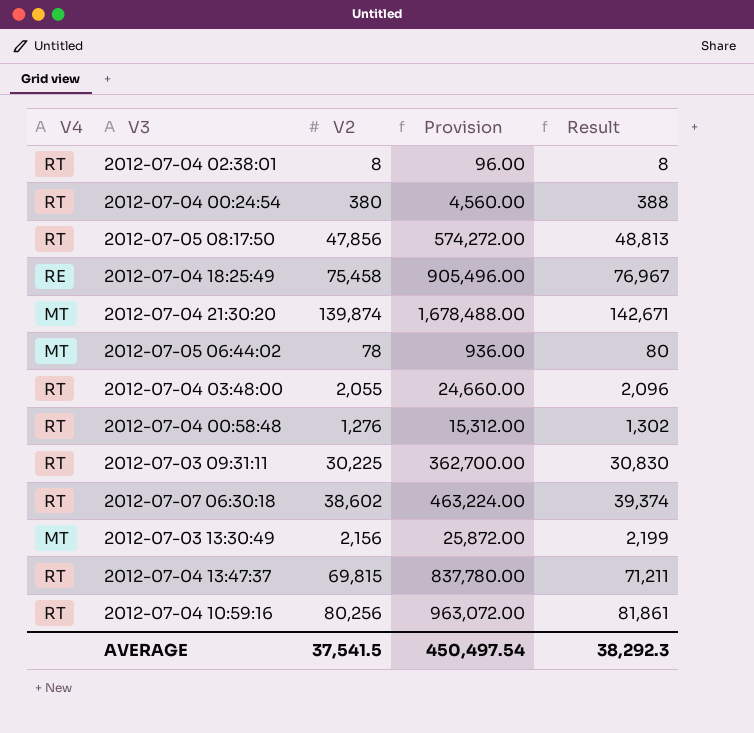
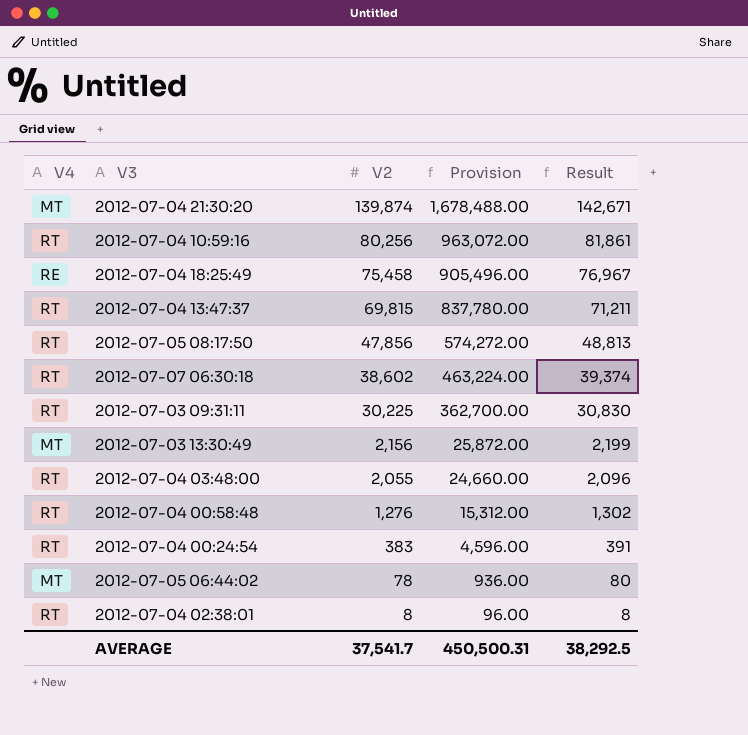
row order: none -> V2 descending
2012-07-04 00:24:54 | V2: 380 -> 383
2012-07-04 00:24:54 | Provision: 4,560.00 -> 4,596.00
2012-07-04 00:24:54 | Result: 388 -> 391
AVERAGE | V2: 37,541.5 -> 37,541.7
AVERAGE | Provision: 450,497.54 -> 450,500.31
AVERAGE | Result: 38,292.3 -> 38,292.5

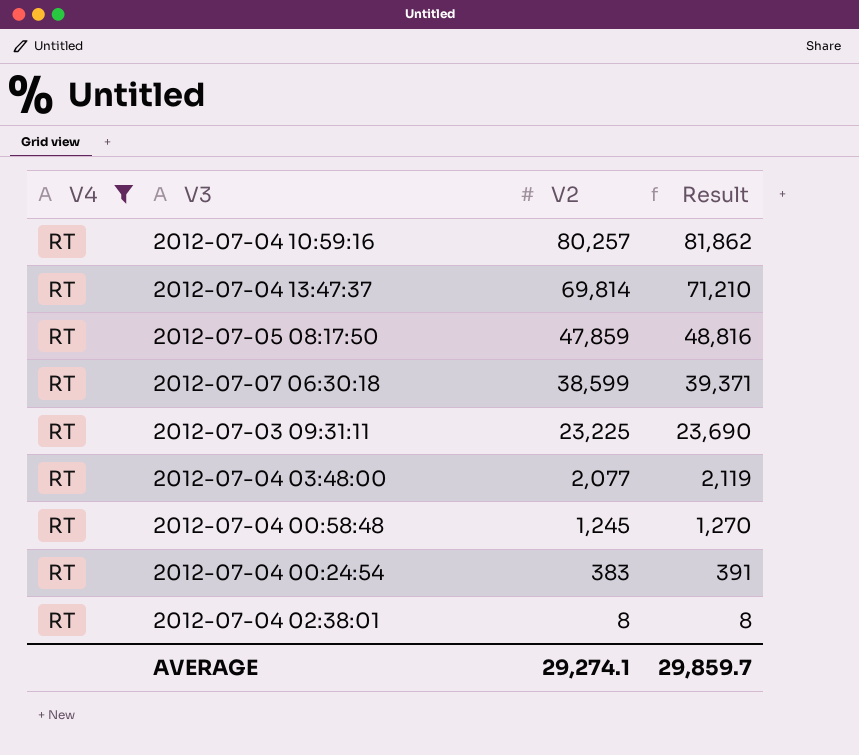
filter: none -> V4 = RT
column Provision | formula: [V2] * 12 -> none
2012-07-04 10:59:16 | V2: 80,256 -> 80,257
2012-07-04 10:59:16 | Result: 81,861 -> 81,862
2012-07-04 13:47:37 | V2: 69,815 -> 69,814
2012-07-04 13:47:37 | Result: 71,211 -> 71,210
2012-07-05 08:17:50 | V2: 47,856 -> 47,859
2012-07-05 08:17:50 | Result: 48,813 -> 48,816
2012-07-07 06:30:18 | V2: 38,602 -> 38,599
2012-07-07 06:30:18 | Result: 39,374 -> 39,371
2012-07-03 09:31:11 | V2: 30,225 -> 23,225
2012-07-03 09:31:11 | Result: 30,830 -> 23,690
2012-07-04 03:48:00 | V2: 2,055 -> 2,077
2012-07-04 03:48:00 | Result: 2,096 -> 2,119
2012-07-04 00:58:48 | V2: 1,276 -> 1,245
2012-07-04 00:58:48 | Result: 1,302 -> 1,270
AVERAGE | V2: 37,541.7 -> 29,274.1
AVERAGE | Result: 38,292.5 -> 29,859.7

